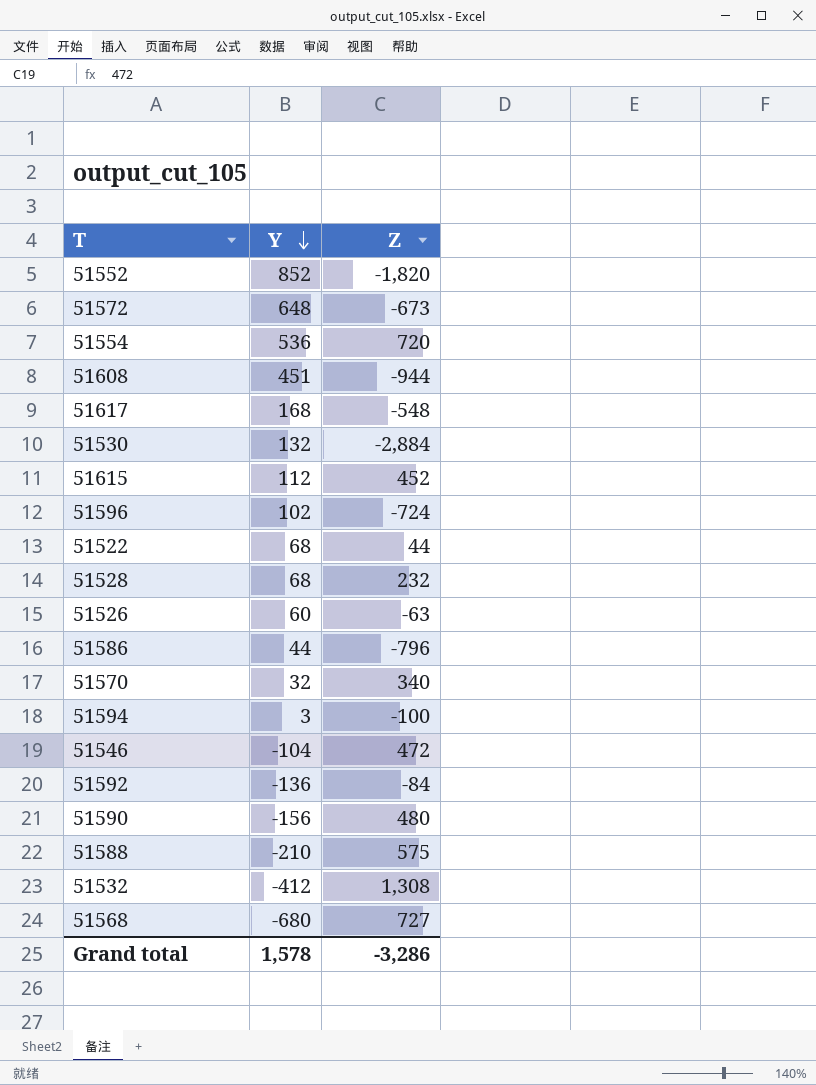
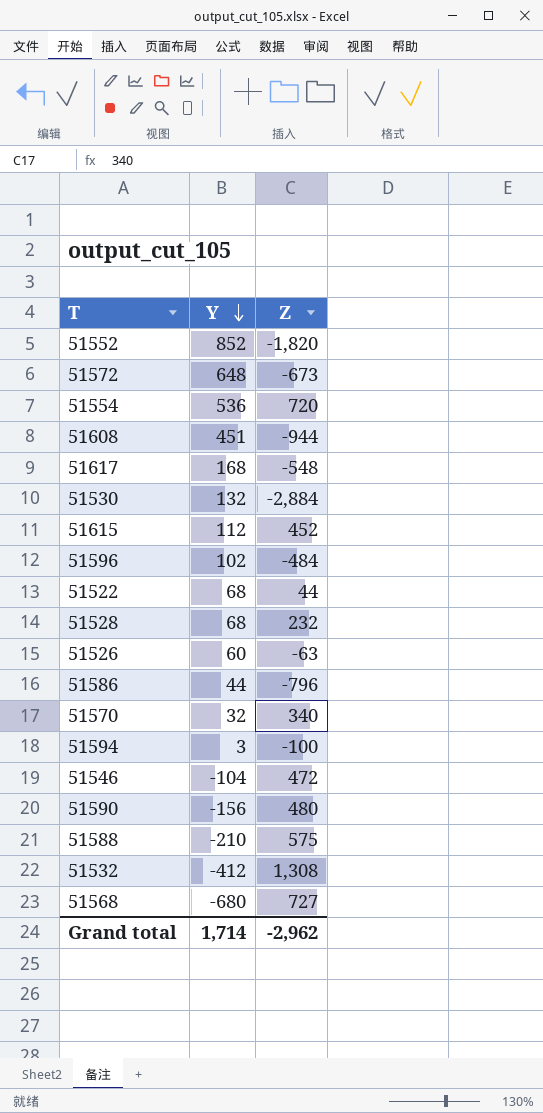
row 51592: -136 | -84 -> none
51596 | Z: -724 -> -484
Grand total | Y: 1,578 -> 1,714
Grand total | Z: -3,286 -> -2,962

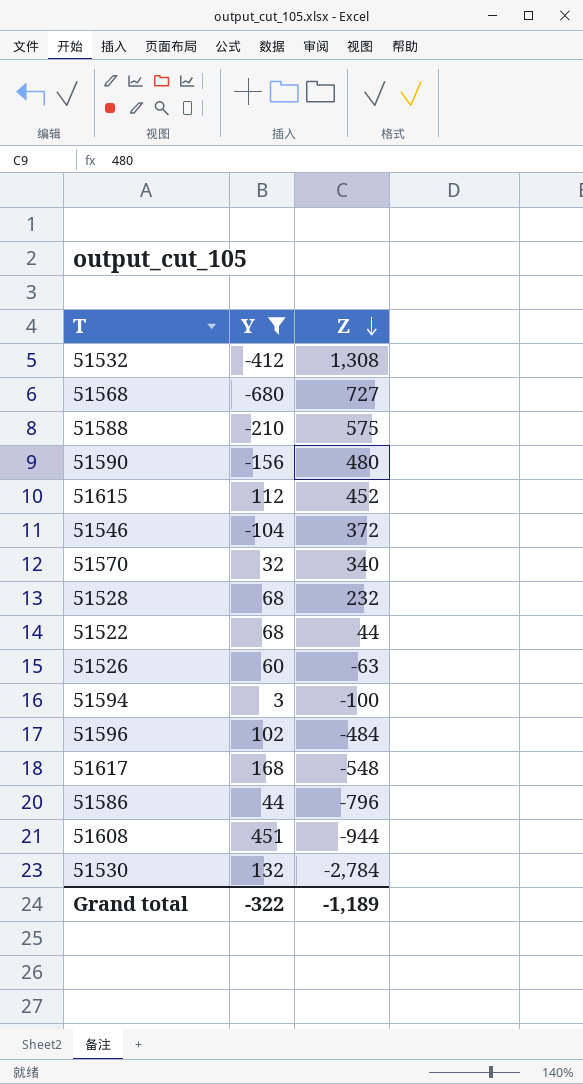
filter: none -> Y <= 451
row order: Y descending -> Z descending
51546 | Z: 472 -> 372
51530 | Z: -2,884 -> -2,784
Grand total | Y: 1,714 -> -322
Grand total | Z: -2,962 -> -1,189

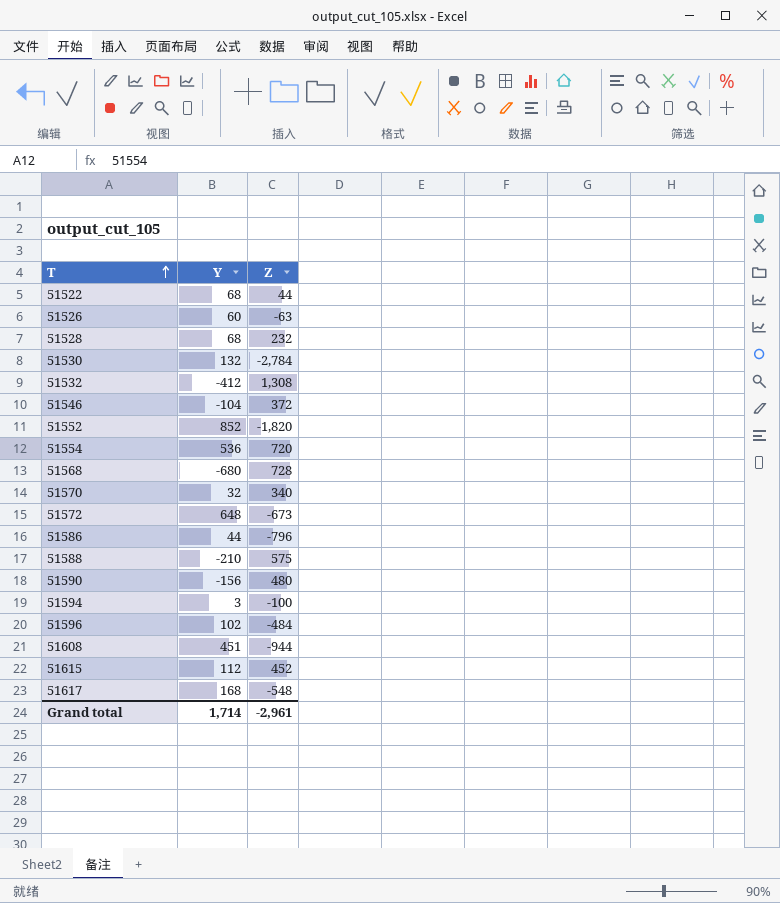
filter: Y <= 451 -> none
row order: Z descending -> T ascending
51568 | Z: 727 -> 728
Grand total | Y: -322 -> 1,714
Grand total | Z: -1,189 -> -2,961

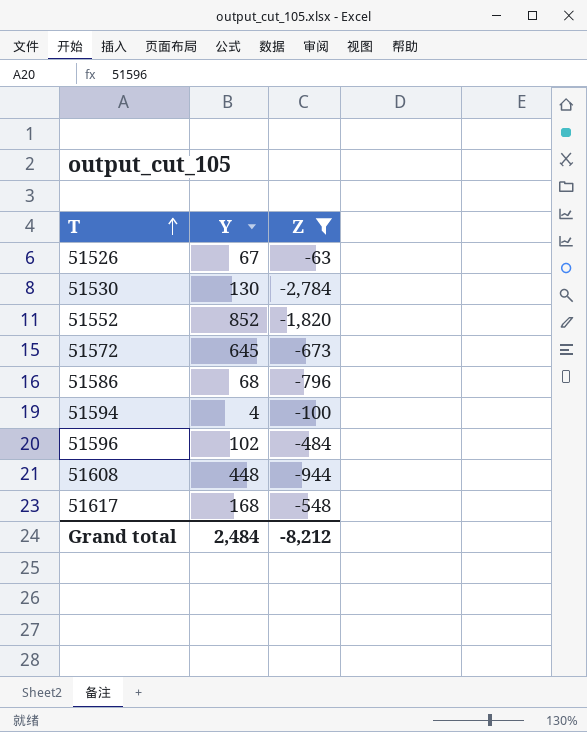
filter: none -> Z <= -63
51526 | Y: 60 -> 67
51530 | Y: 132 -> 130
51572 | Y: 648 -> 645
51586 | Y: 44 -> 68
51594 | Y: 3 -> 4
51608 | Y: 451 -> 448
Grand total | Y: 1,714 -> 2,484
Grand total | Z: -2,961 -> -8,212

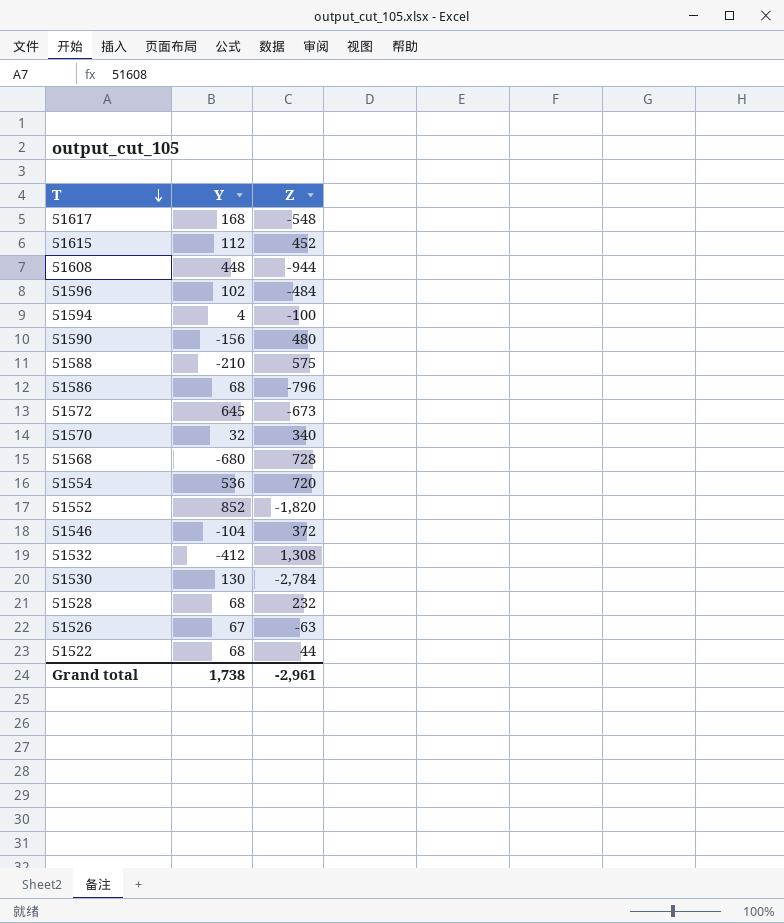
filter: Z <= -63 -> none
row order: T ascending -> T descending
Grand total | Y: 2,484 -> 1,738
Grand total | Z: -8,212 -> -2,961

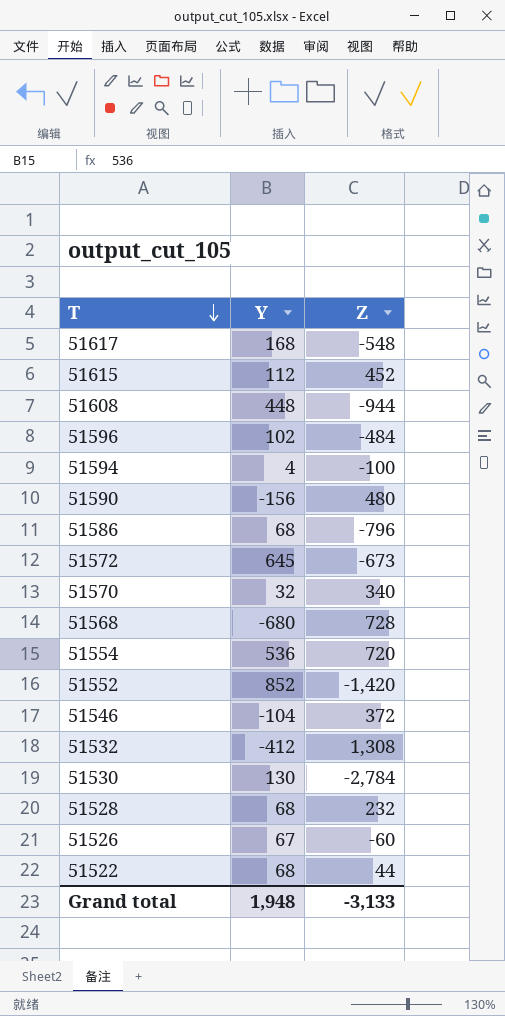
row 51588: -210 | 575 -> none
51552 | Z: -1,820 -> -1,420
51526 | Z: -63 -> -60
Grand total | Y: 1,738 -> 1,948
Grand total | Z: -2,961 -> -3,133

